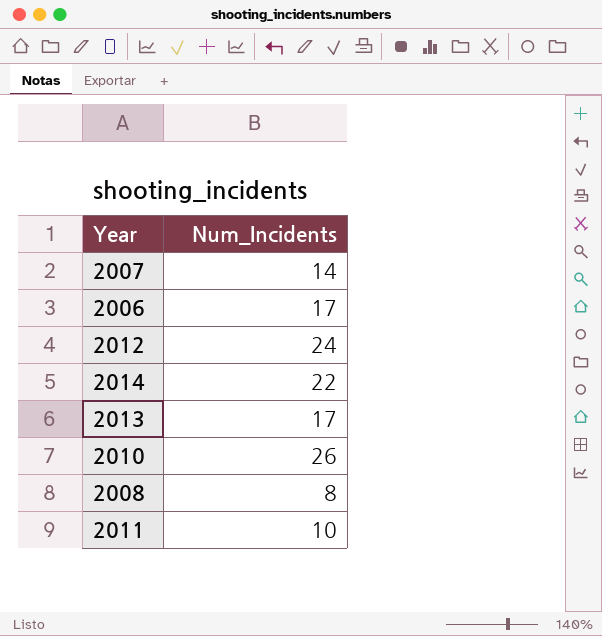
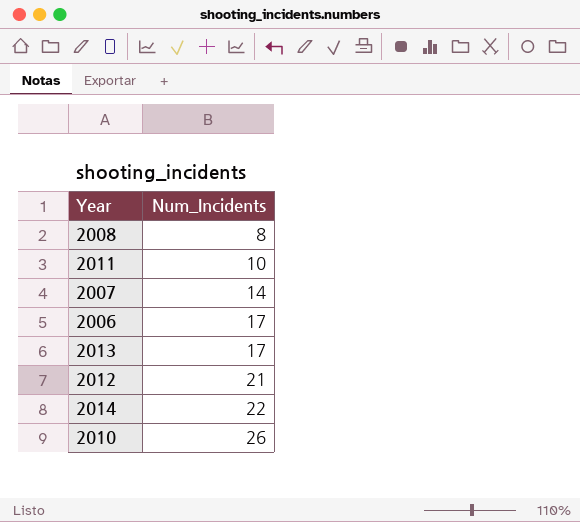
row order: none -> Num_Incidents ascending
2012 | Num_Incidents: 24 -> 21

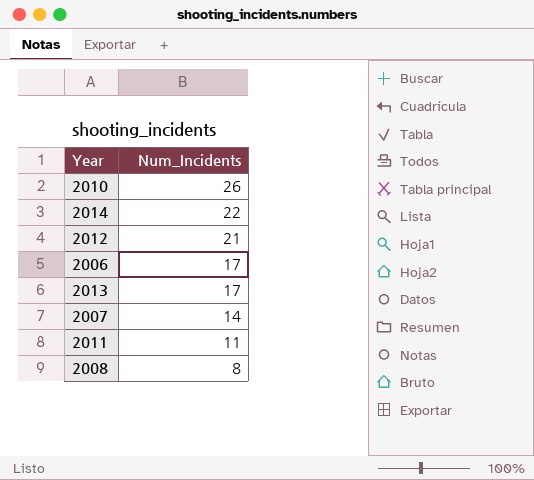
row order: Num_Incidents ascending -> Num_Incidents descending
2011 | Num_Incidents: 10 -> 11

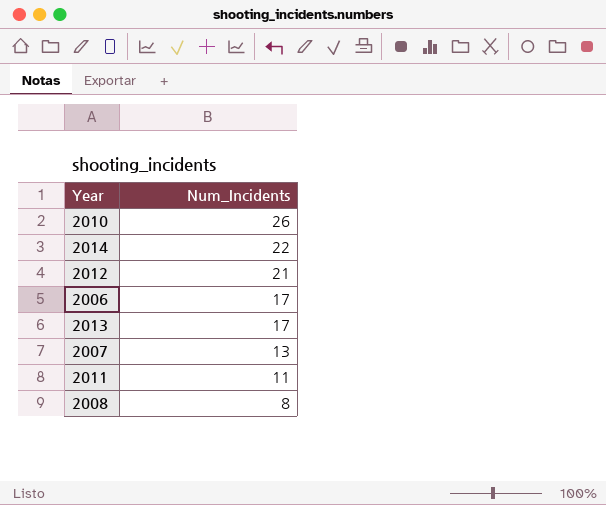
2007 | Num_Incidents: 14 -> 13

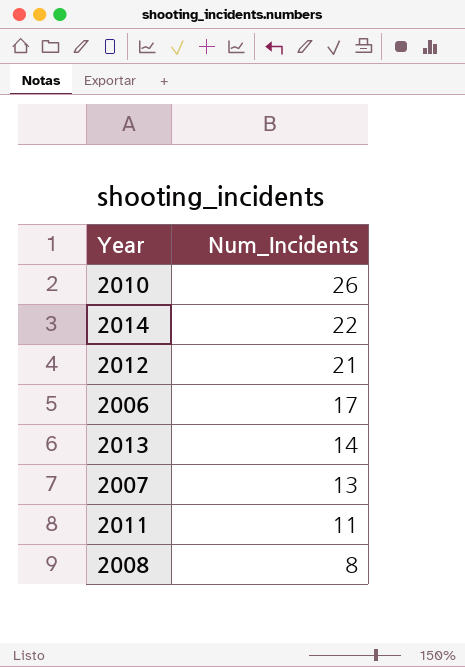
2013 | Num_Incidents: 17 -> 14

